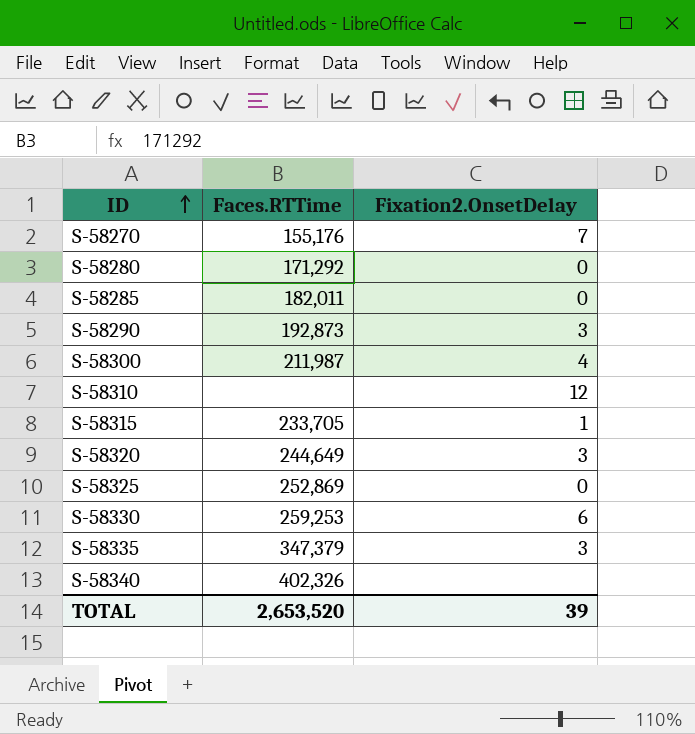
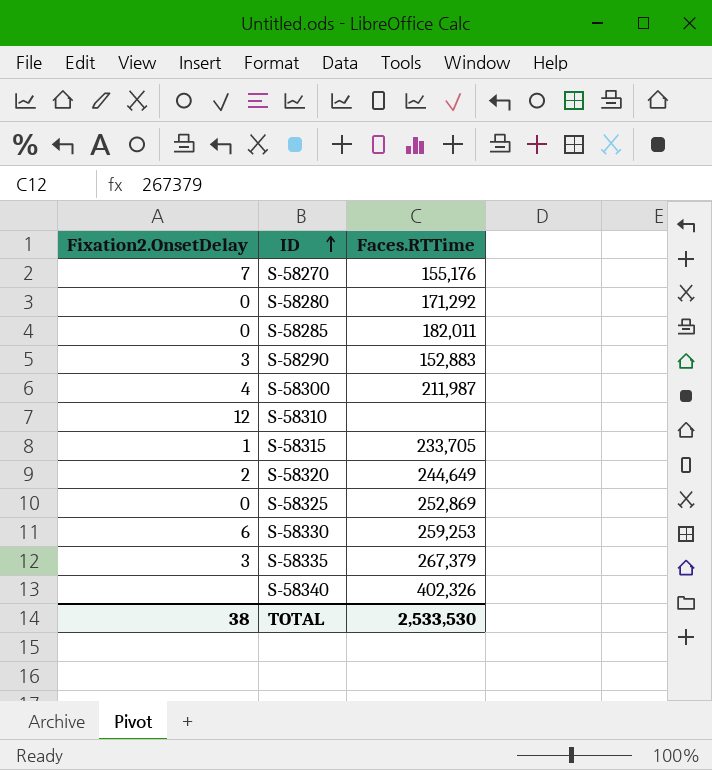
column Fixation2.OnsetDelay | position: 3 -> 1
S-58290 | Faces.RTTime: 192,873 -> 152,883
S-58320 | Fixation2.OnsetDelay: 3 -> 2
S-58335 | Faces.RTTime: 347,379 -> 267,379
TOTAL | Fixation2.OnsetDelay: 39 -> 38
TOTAL | Faces.RTTime: 2,653,520 -> 2,533,530

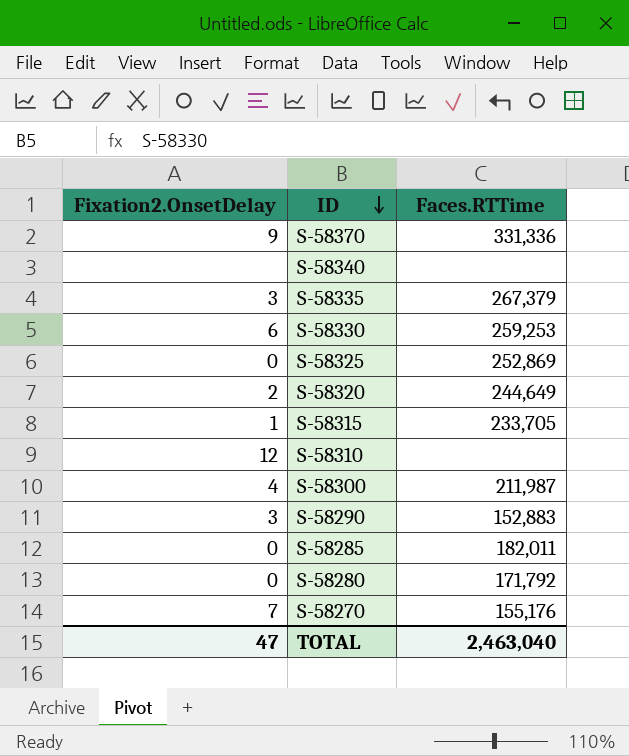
row order: ID ascending -> ID descending
row S-58370: none -> 9 | 331,336
S-58340 | Faces.RTTime: 402,326 -> none
S-58280 | Faces.RTTime: 171,292 -> 171,792
TOTAL | Fixation2.OnsetDelay: 38 -> 47
TOTAL | Faces.RTTime: 2,533,530 -> 2,463,040

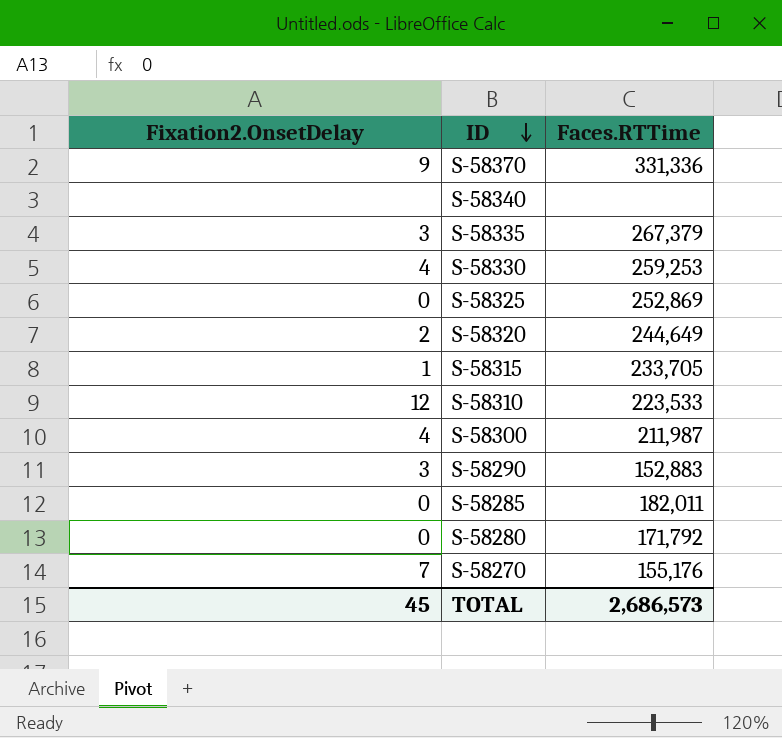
S-58330 | Fixation2.OnsetDelay: 6 -> 4
S-58310 | Faces.RTTime: none -> 223,533
TOTAL | Fixation2.OnsetDelay: 47 -> 45
TOTAL | Faces.RTTime: 2,463,040 -> 2,686,573

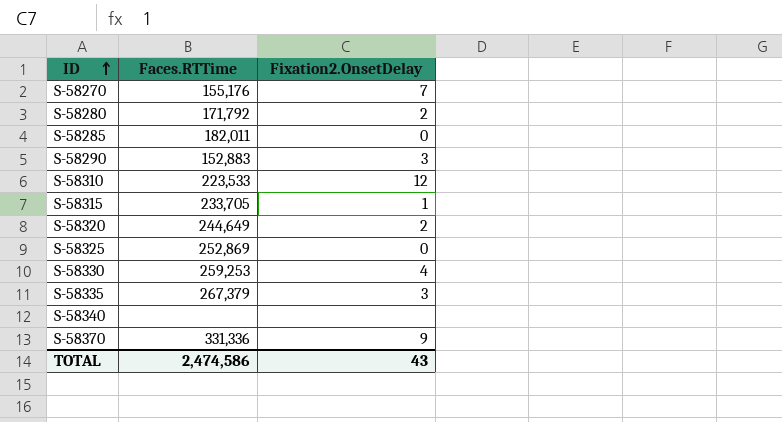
row order: ID descending -> ID ascending
column Fixation2.OnsetDelay | position: 1 -> 3
row S-58300: 4 | 211,987 -> none
S-58280 | Fixation2.OnsetDelay: 0 -> 2
TOTAL | Faces.RTTime: 2,686,573 -> 2,474,586
TOTAL | Fixation2.OnsetDelay: 45 -> 43

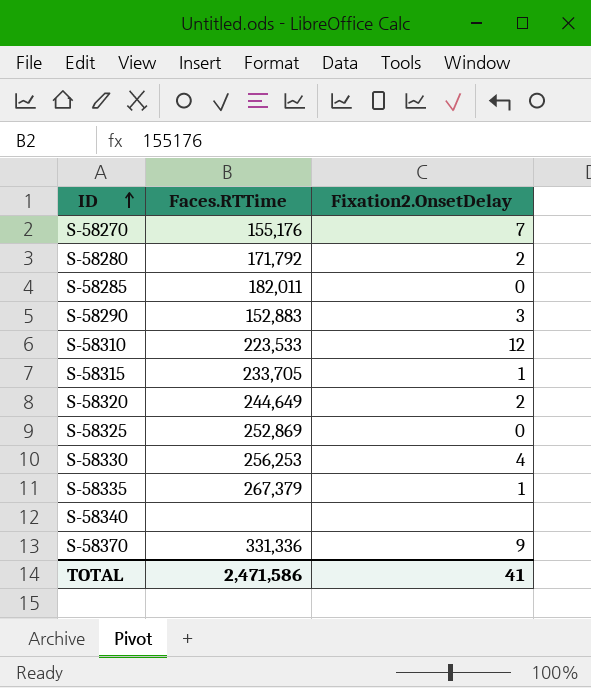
S-58330 | Faces.RTTime: 259,253 -> 256,253
S-58335 | Fixation2.OnsetDelay: 3 -> 1
TOTAL | Faces.RTTime: 2,474,586 -> 2,471,586
TOTAL | Fixation2.OnsetDelay: 43 -> 41

